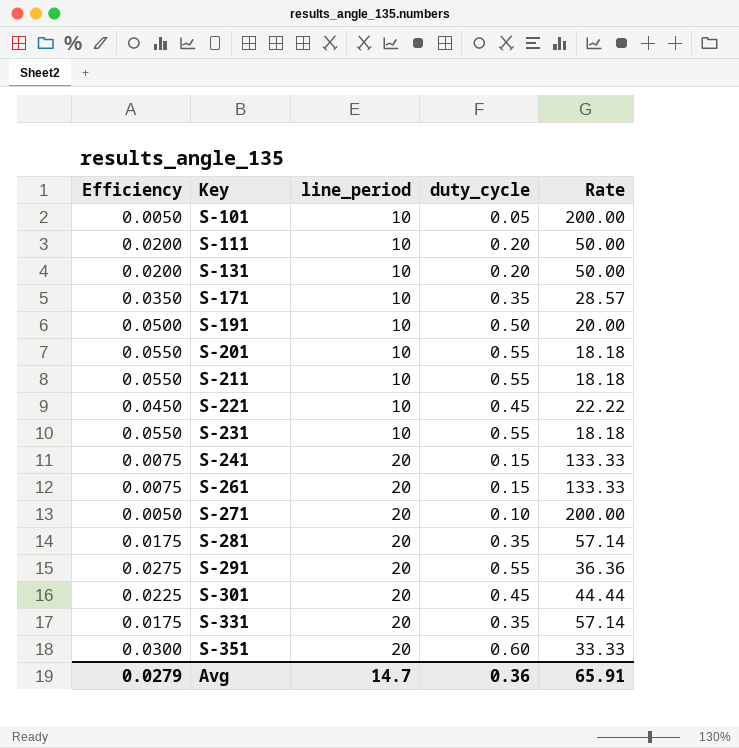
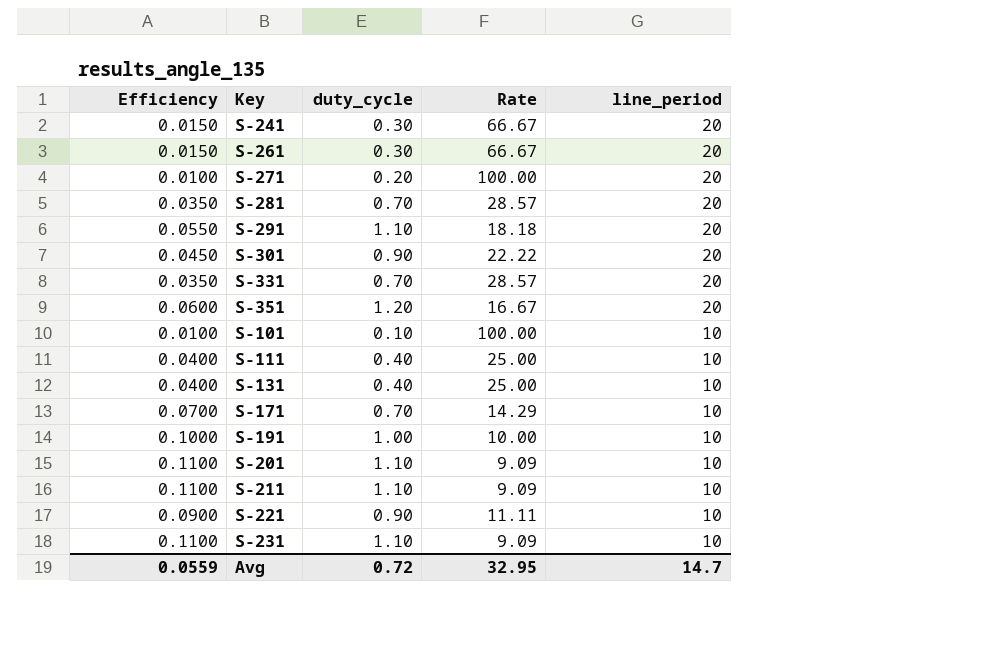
row order: Key ascending -> line_period descending
column line_period | position: 3 -> 5
S-241 | Efficiency: 0.0075 -> 0.0150
S-241 | duty_cycle: 0.15 -> 0.30
S-241 | Rate: 133.33 -> 66.67
S-261 | Efficiency: 0.0075 -> 0.0150
S-261 | duty_cycle: 0.15 -> 0.30
S-261 | Rate: 133.33 -> 66.67
S-271 | Efficiency: 0.0050 -> 0.0100
S-271 | duty_cycle: 0.10 -> 0.20
S-271 | Rate: 200.00 -> 100.00
S-281 | Efficiency: 0.0175 -> 0.0350
S-281 | duty_cycle: 0.35 -> 0.70
S-281 | Rate: 57.14 -> 28.57
S-291 | Efficiency: 0.0275 -> 0.0550
S-291 | duty_cycle: 0.55 -> 1.10
S-291 | Rate: 36.36 -> 18.18
S-301 | Efficiency: 0.0225 -> 0.0450
S-301 | duty_cycle: 0.45 -> 0.90
S-301 | Rate: 44.44 -> 22.22
S-331 | Efficiency: 0.0175 -> 0.0350
S-331 | duty_cycle: 0.35 -> 0.70
S-331 | Rate: 57.14 -> 28.57
S-351 | Efficiency: 0.0300 -> 0.0600
S-351 | duty_cycle: 0.60 -> 1.20
S-351 | Rate: 33.33 -> 16.67
S-101 | Efficiency: 0.0050 -> 0.0100
S-101 | duty_cycle: 0.05 -> 0.10
S-101 | Rate: 200.00 -> 100.00
S-111 | Efficiency: 0.0200 -> 0.0400
S-111 | duty_cycle: 0.20 -> 0.40
S-111 | Rate: 50.00 -> 25.00
S-131 | Efficiency: 0.0200 -> 0.0400
S-131 | duty_cycle: 0.20 -> 0.40
S-131 | Rate: 50.00 -> 25.00
S-171 | Efficiency: 0.0350 -> 0.0700
S-171 | duty_cycle: 0.35 -> 0.70
S-171 | Rate: 28.57 -> 14.29
S-191 | Efficiency: 0.0500 -> 0.1000
S-191 | duty_cycle: 0.50 -> 1.00
S-191 | Rate: 20.00 -> 10.00
S-201 | Efficiency: 0.0550 -> 0.1100
S-201 | duty_cycle: 0.55 -> 1.10
S-201 | Rate: 18.18 -> 9.09
S-211 | Efficiency: 0.0550 -> 0.1100
S-211 | duty_cycle: 0.55 -> 1.10
S-211 | Rate: 18.18 -> 9.09
S-221 | Efficiency: 0.0450 -> 0.0900
S-221 | duty_cycle: 0.45 -> 0.90
S-221 | Rate: 22.22 -> 11.11
S-231 | Efficiency: 0.0550 -> 0.1100
S-231 | duty_cycle: 0.55 -> 1.10
S-231 | Rate: 18.18 -> 9.09
Avg | Efficiency: 0.0279 -> 0.0559
Avg | duty_cycle: 0.36 -> 0.72
Avg | Rate: 65.91 -> 32.95

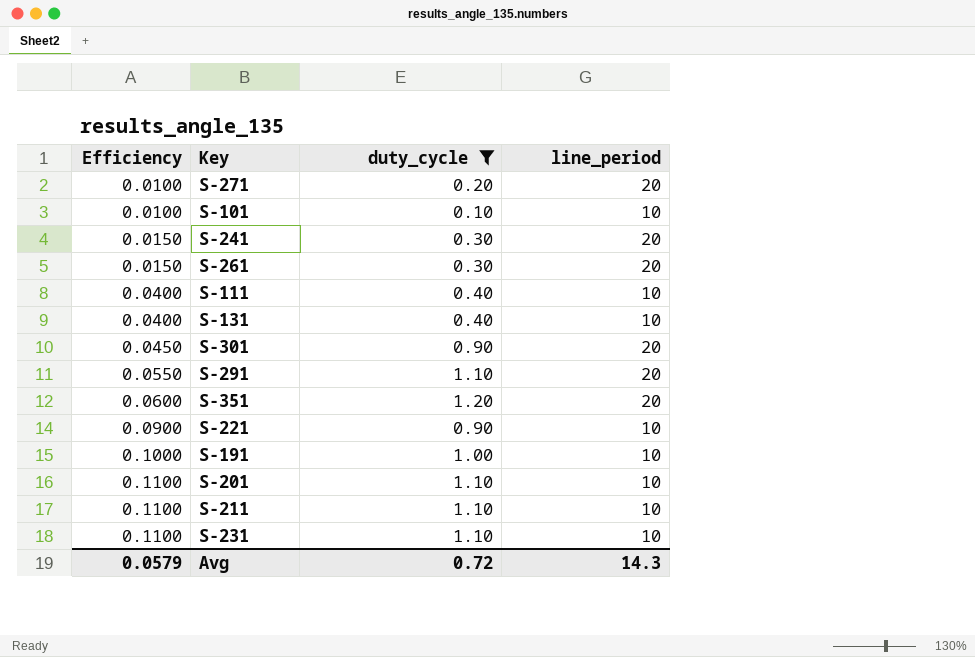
filter: none -> duty_cycle != 0.70
row order: line_period descending -> Efficiency ascending
column Rate | formula: [line_period] / [duty_cycle] -> none
Avg | Efficiency: 0.0559 -> 0.0579
Avg | line_period: 14.7 -> 14.3

